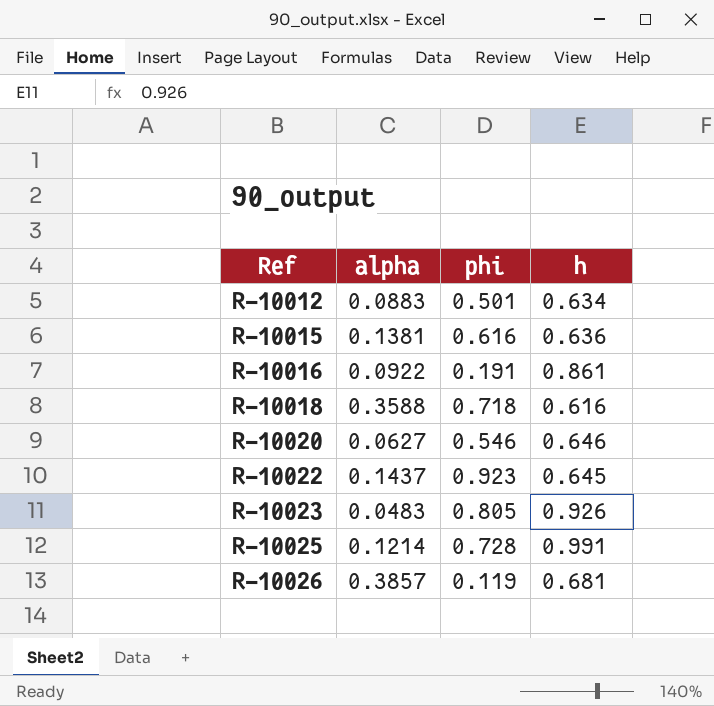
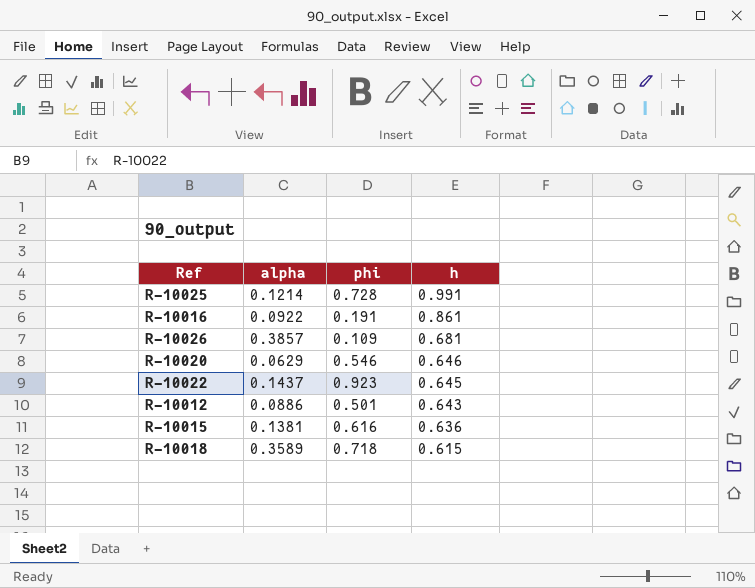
row order: Ref ascending -> h descending
row R-10023: 0.0483 | 0.805 | 0.926 -> none
R-10026 | phi: 0.119 -> 0.109
R-10020 | alpha: 0.0627 -> 0.0629
R-10012 | alpha: 0.0883 -> 0.0886
R-10012 | h: 0.634 -> 0.643
R-10018 | alpha: 0.3588 -> 0.3589
R-10018 | h: 0.616 -> 0.615

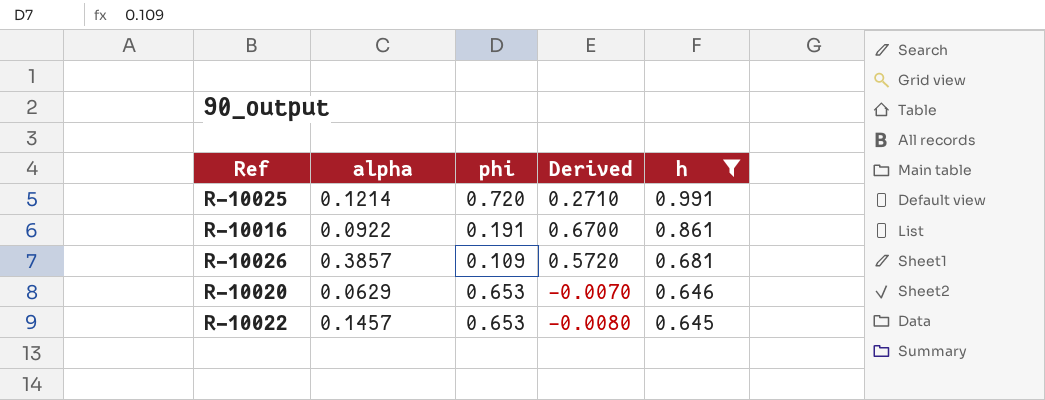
filter: none -> h >= 0.645
column Derived | formula: none -> [h] - [phi]
R-10025 | phi: 0.728 -> 0.720
R-10020 | phi: 0.546 -> 0.653
R-10022 | alpha: 0.1437 -> 0.1457
R-10022 | phi: 0.923 -> 0.653

